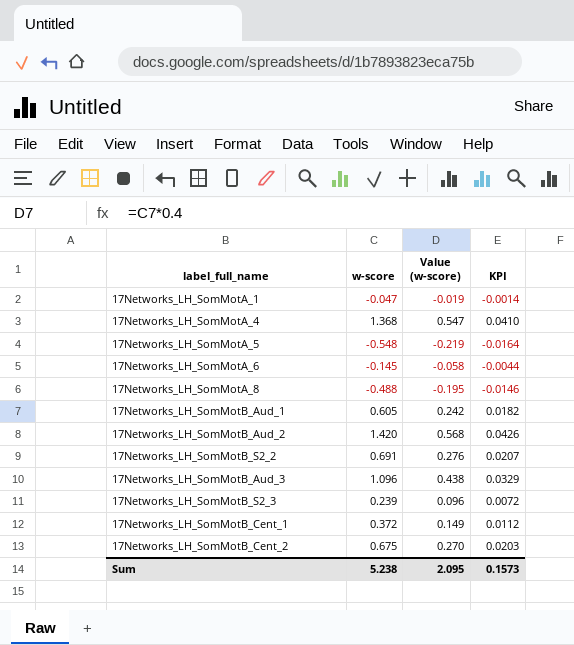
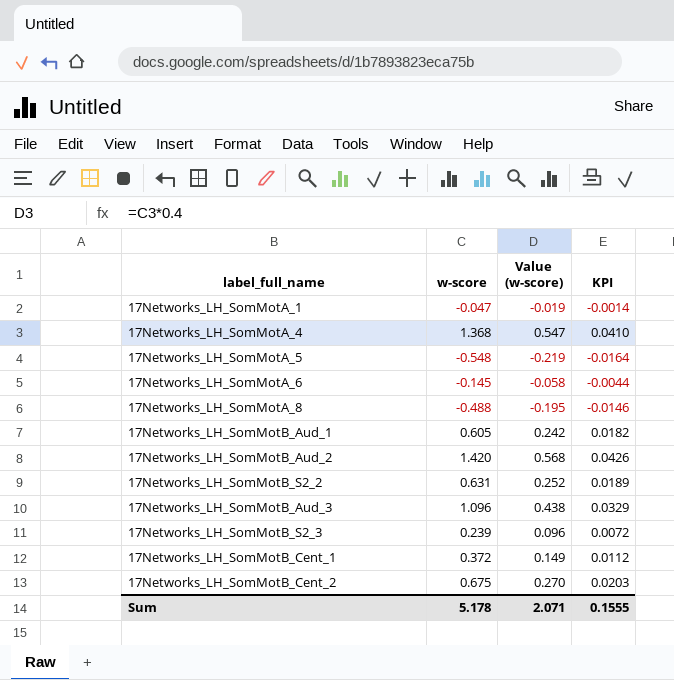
17Networks_LH_SomMotB_S2_2 | w-score: 0.691 -> 0.631
17Networks_LH_SomMotB_S2_2 | Value (w-score): 0.276 -> 0.252
17Networks_LH_SomMotB_S2_2 | KPI: 0.0207 -> 0.0189
Sum | w-score: 5.238 -> 5.178
Sum | Value (w-score): 2.095 -> 2.071
Sum | KPI: 0.1573 -> 0.1555

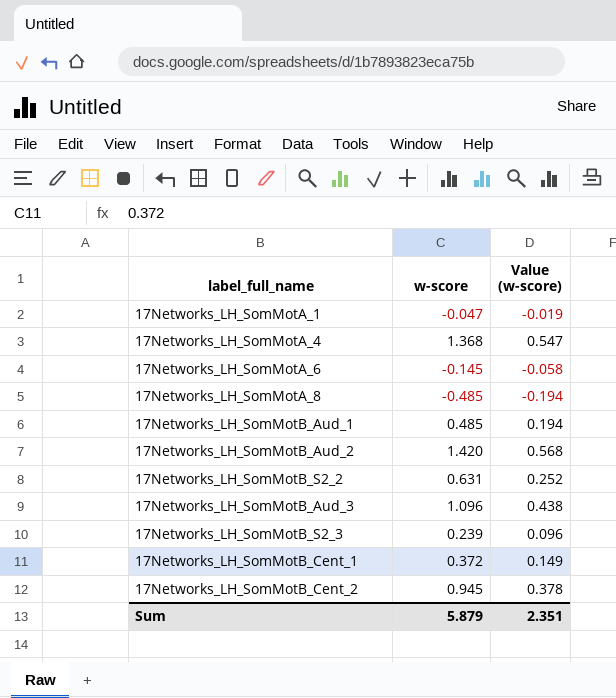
column KPI | formula: [w-score] * 0.03 -> none
row 17Networks_LH_SomMotA_5: -0.548 | -0.219 | -0.0164 -> none
17Networks_LH_SomMotA_8 | w-score: -0.488 -> -0.485
17Networks_LH_SomMotA_8 | Value (w-score): -0.195 -> -0.194
17Networks_LH_SomMotB_Aud_1 | w-score: 0.605 -> 0.485
17Networks_LH_SomMotB_Aud_1 | Value (w-score): 0.242 -> 0.194
17Networks_LH_SomMotB_Cent_2 | w-score: 0.675 -> 0.945
17Networks_LH_SomMotB_Cent_2 | Value (w-score): 0.270 -> 0.378
Sum | w-score: 5.178 -> 5.879
Sum | Value (w-score): 2.071 -> 2.351

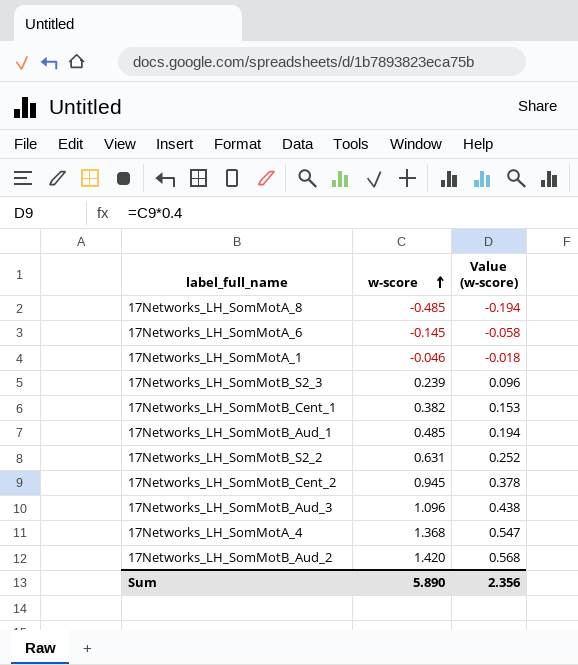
row order: none -> w-score ascending
17Networks_LH_SomMotA_1 | w-score: -0.047 -> -0.046
17Networks_LH_SomMotA_1 | Value (w-score): -0.019 -> -0.018
17Networks_LH_SomMotB_Cent_1 | w-score: 0.372 -> 0.382
17Networks_LH_SomMotB_Cent_1 | Value (w-score): 0.149 -> 0.153
Sum | w-score: 5.879 -> 5.890
Sum | Value (w-score): 2.351 -> 2.356

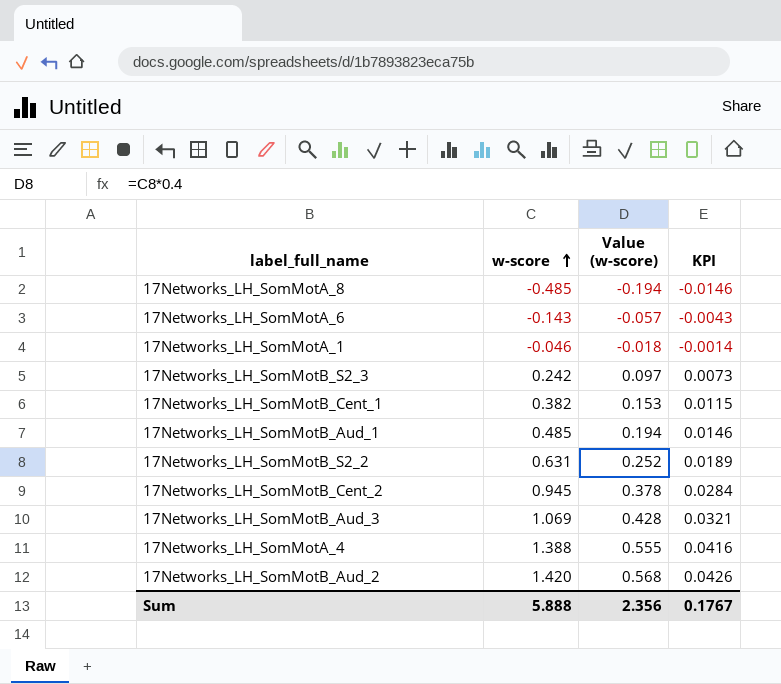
column KPI | formula: none -> [w-score] * 0.03
17Networks_LH_SomMotA_6 | w-score: -0.145 -> -0.143
17Networks_LH_SomMotA_6 | Value (w-score): -0.058 -> -0.057
17Networks_LH_SomMotB_S2_3 | w-score: 0.239 -> 0.242
17Networks_LH_SomMotB_S2_3 | Value (w-score): 0.096 -> 0.097
17Networks_LH_SomMotB_Aud_3 | w-score: 1.096 -> 1.069
17Networks_LH_SomMotB_Aud_3 | Value (w-score): 0.438 -> 0.428
17Networks_LH_SomMotA_4 | w-score: 1.368 -> 1.388
17Networks_LH_SomMotA_4 | Value (w-score): 0.547 -> 0.555
Sum | w-score: 5.890 -> 5.888

